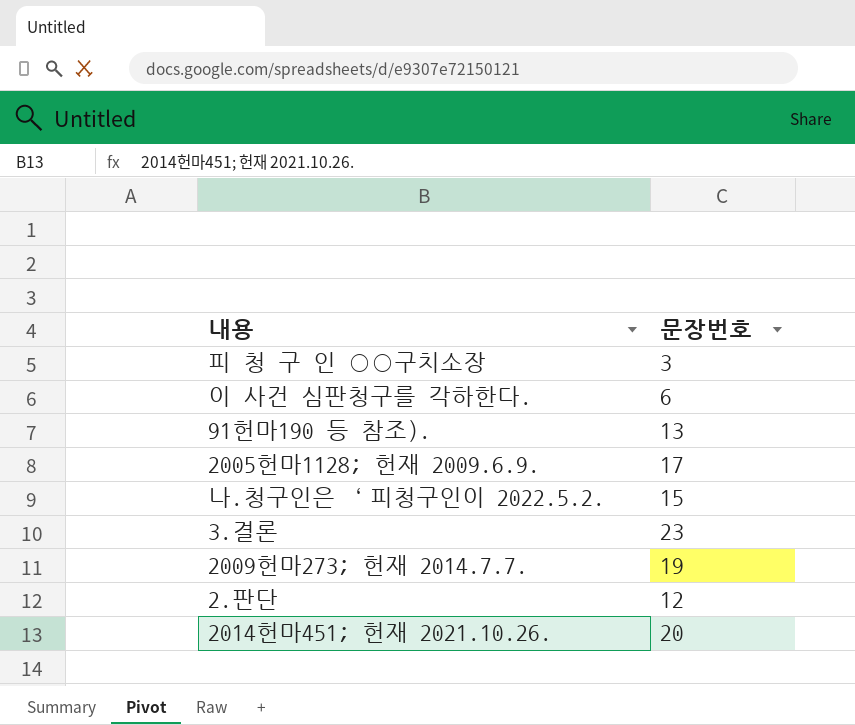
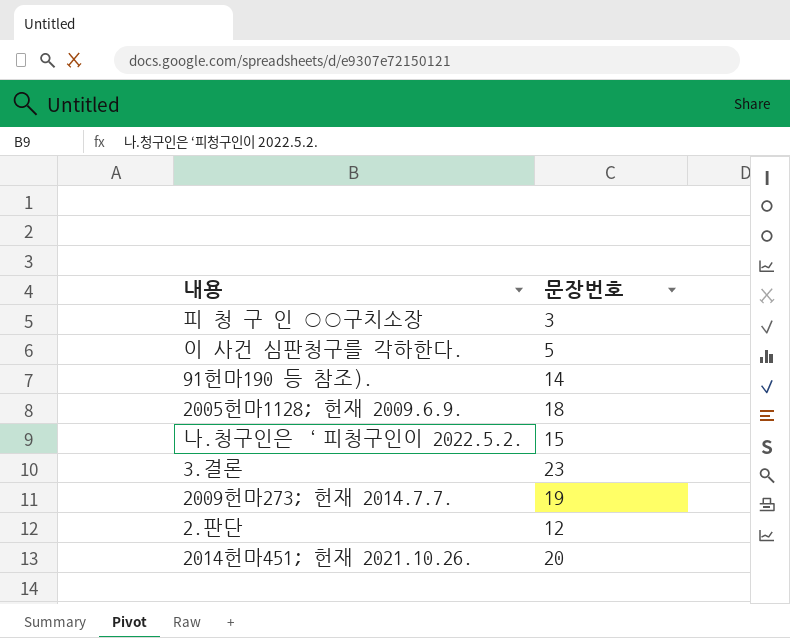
이 사건 심판청구를 각하한다. | 문장번호: 6 -> 5
91헌마190 등 참조). | 문장번호: 13 -> 14
2005헌마1128; 헌재 2009.6.9. | 문장번호: 17 -> 18

